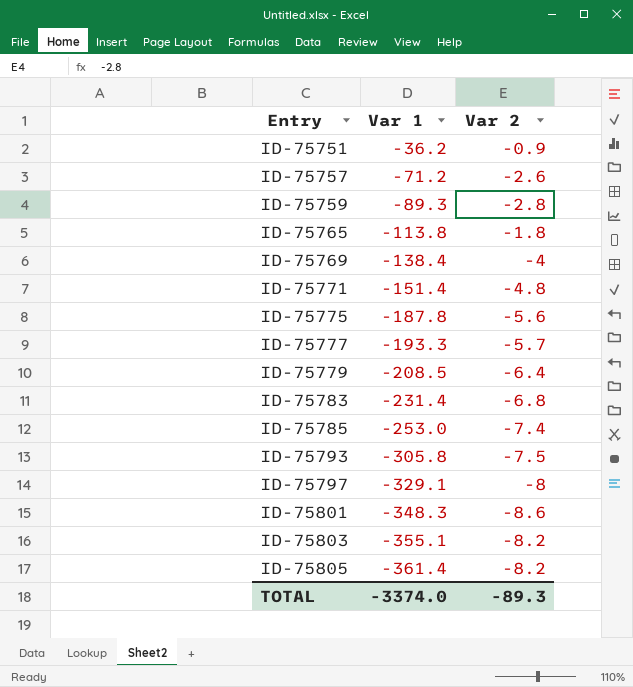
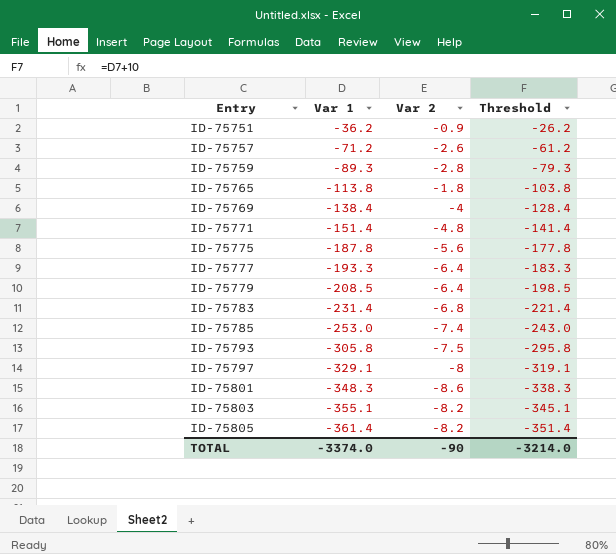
column Threshold | formula: none -> [Var 1] + 10
ID-75777 | Var 2: -5.7 -> -6.4
TOTAL | Var 2: -89.3 -> -90

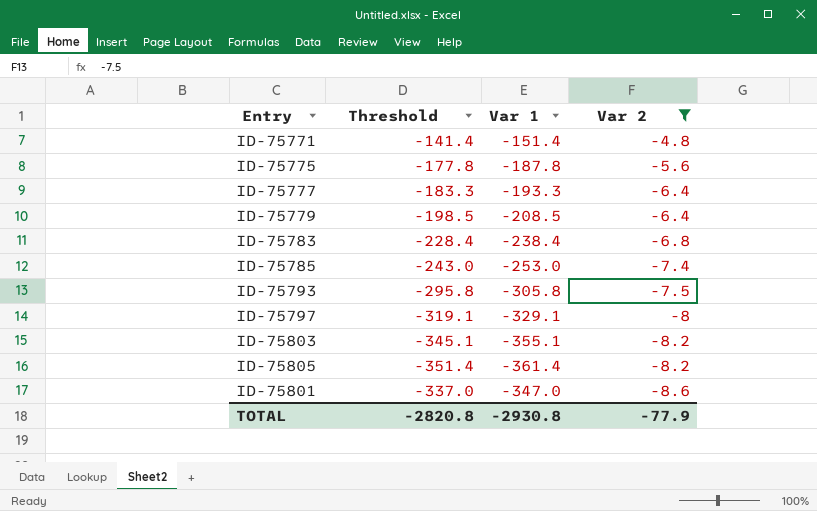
filter: none -> Var 2 <= -4.8
row order: Entry ascending -> Var 2 descending
column Threshold | position: 4 -> 2
ID-75783 | Threshold: -221.4 -> -228.4
ID-75783 | Var 1: -231.4 -> -238.4
ID-75801 | Threshold: -338.3 -> -337.0
ID-75801 | Var 1: -348.3 -> -347.0
TOTAL | Threshold: -3214.0 -> -2820.8
TOTAL | Var 1: -3374.0 -> -2930.8
TOTAL | Var 2: -90 -> -77.9

